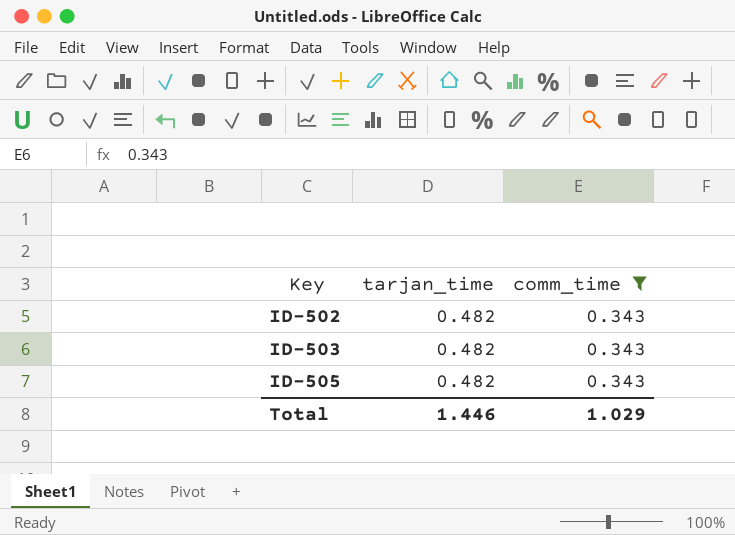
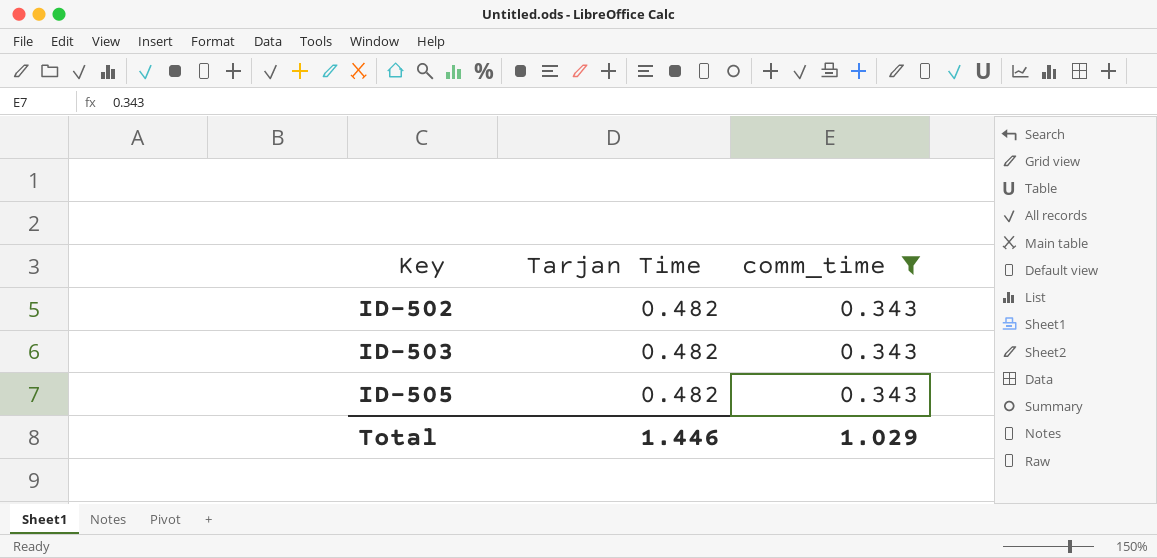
column name: tarjan_time -> Tarjan Time

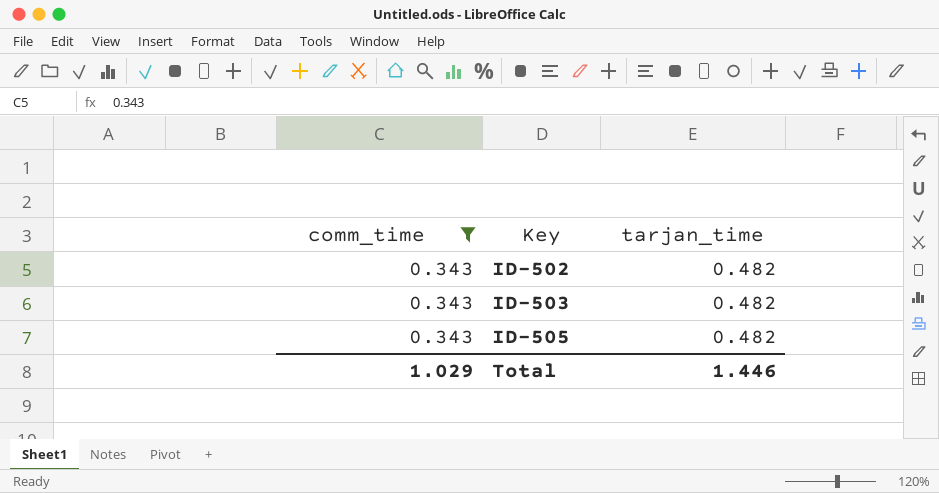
column comm_time | position: 3 -> 1
column name: Tarjan Time -> tarjan_time

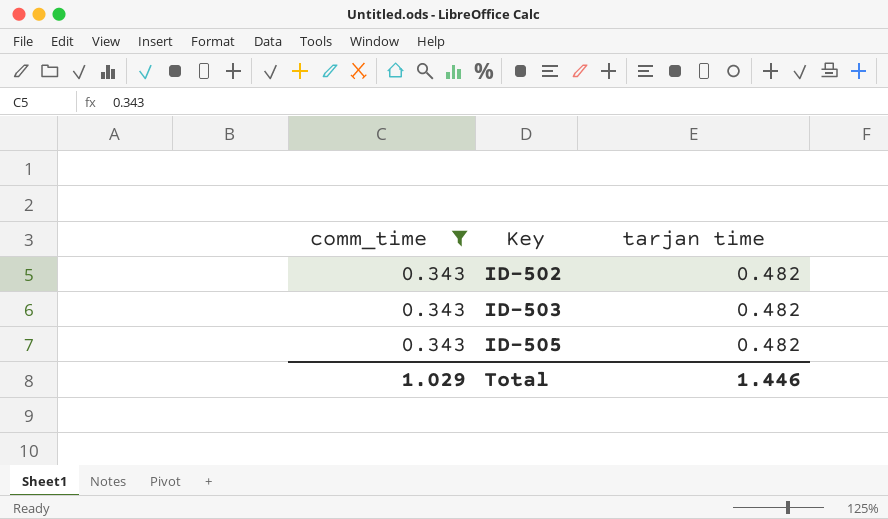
column name: tarjan_time -> tarjan time

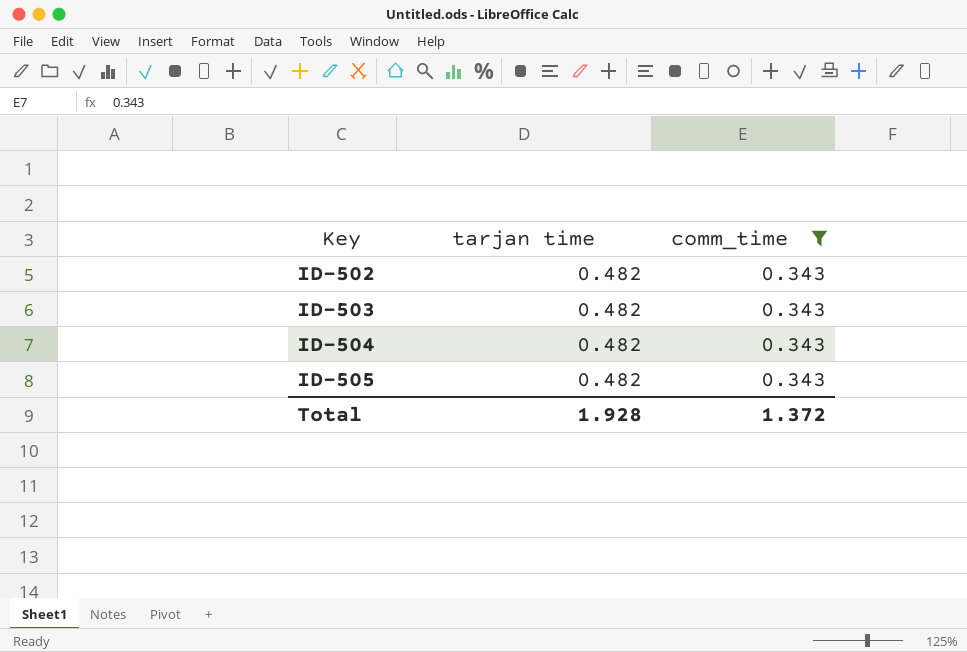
column comm_time | position: 1 -> 3
row ID-504: none -> 0.482 | 0.343
Total | tarjan time: 1.446 -> 1.928
Total | comm_time: 1.029 -> 1.372

